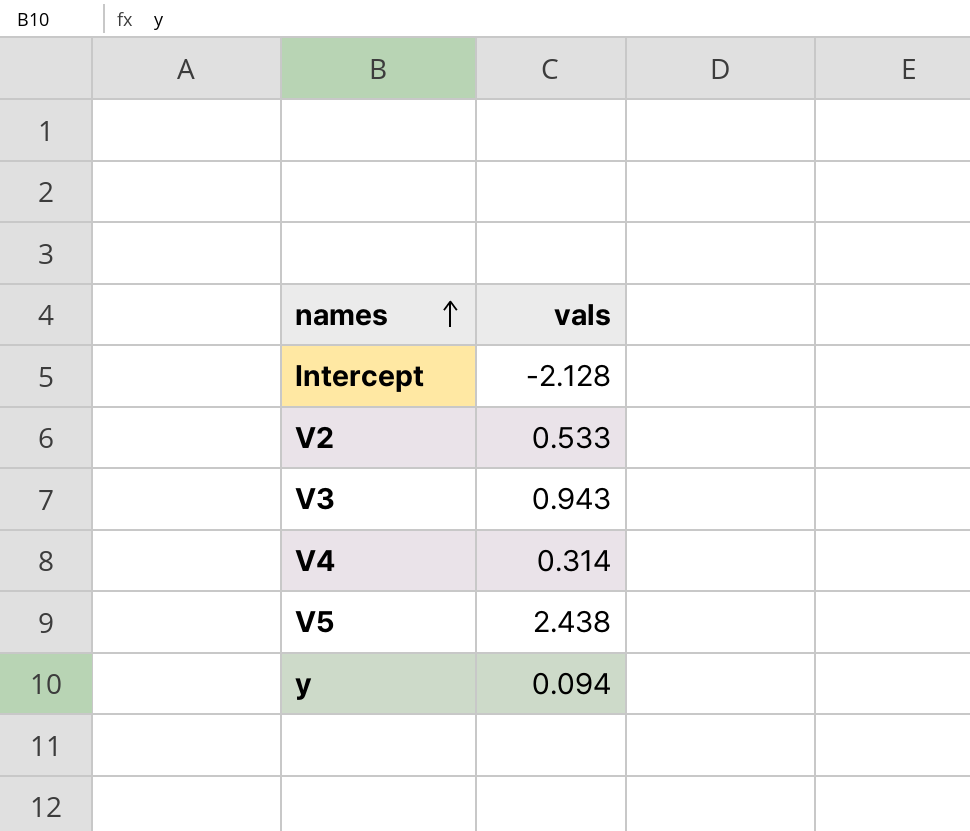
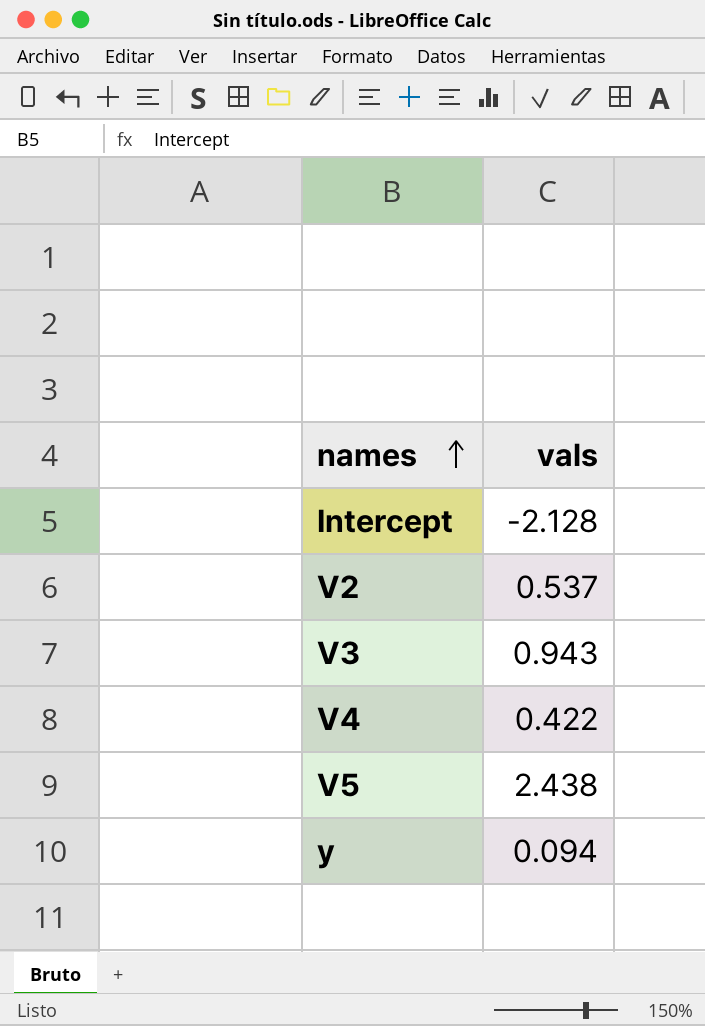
V2 | vals: 0.533 -> 0.537
V4 | vals: 0.314 -> 0.422

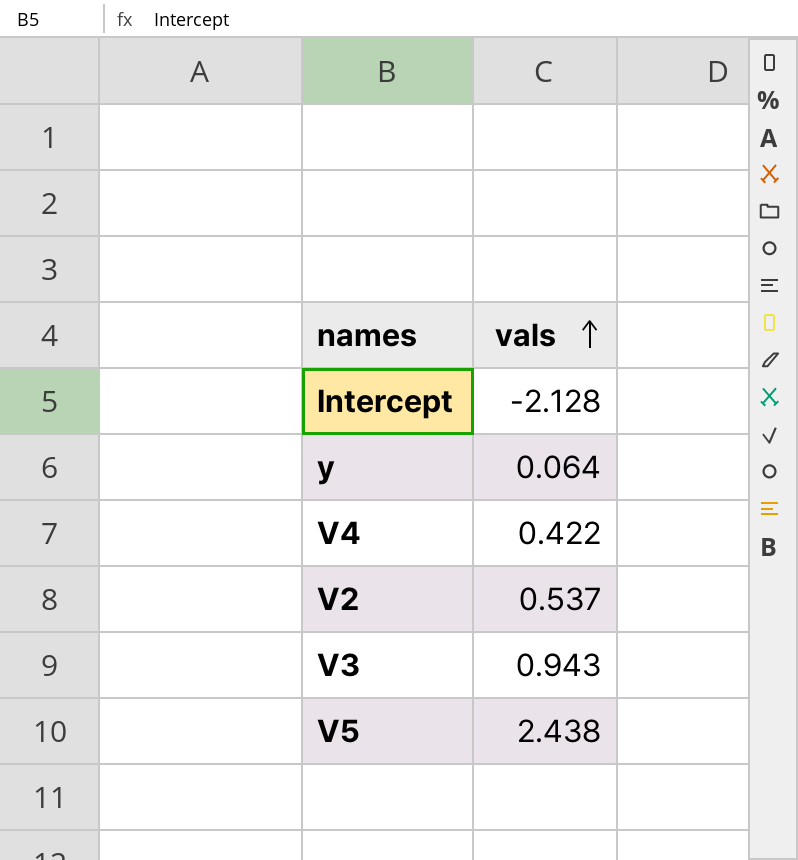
row order: names ascending -> vals ascending
y | vals: 0.094 -> 0.064

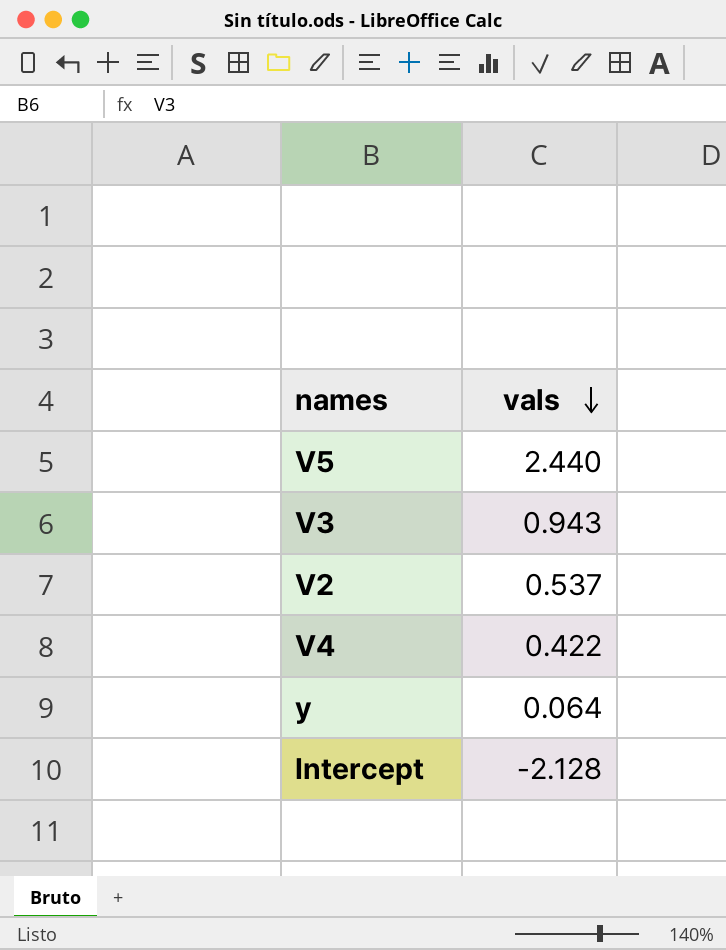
row order: vals ascending -> vals descending
V5 | vals: 2.438 -> 2.440

